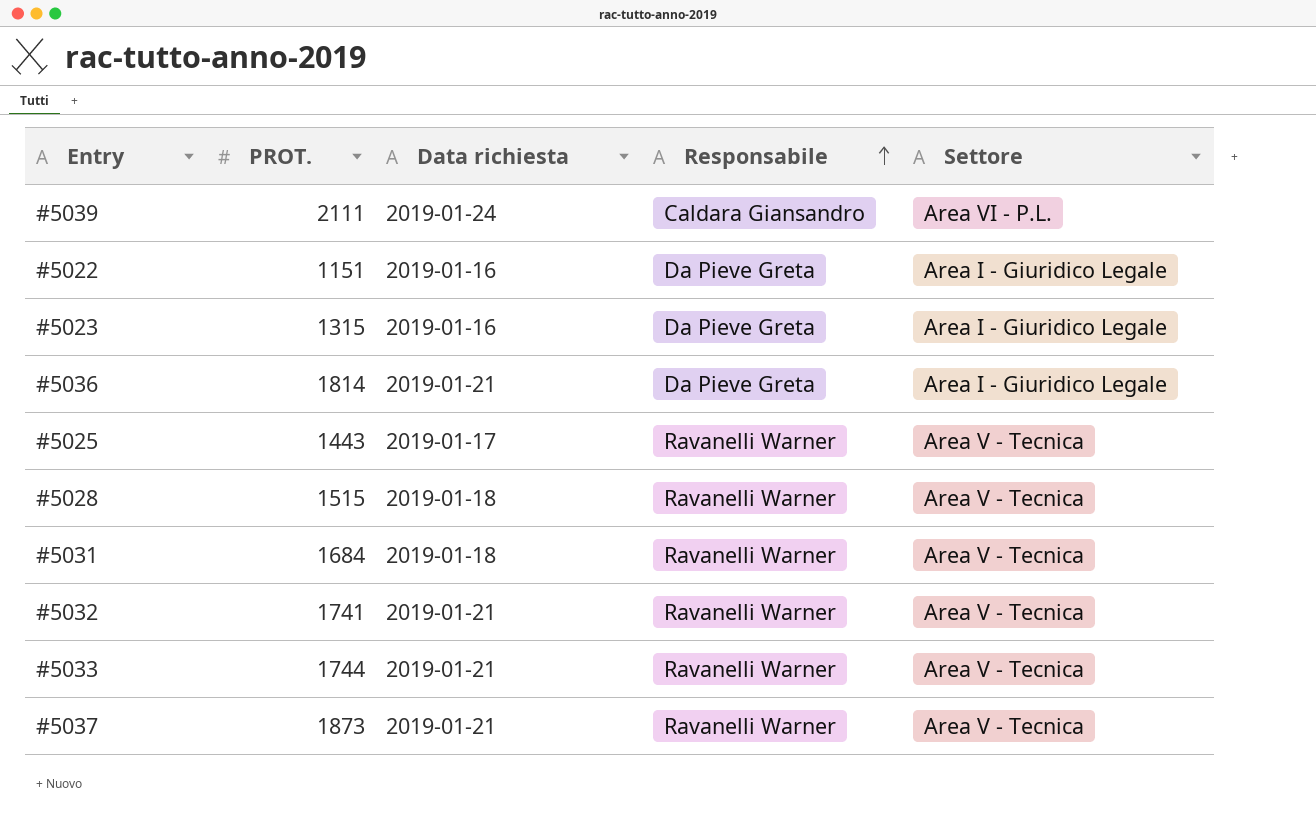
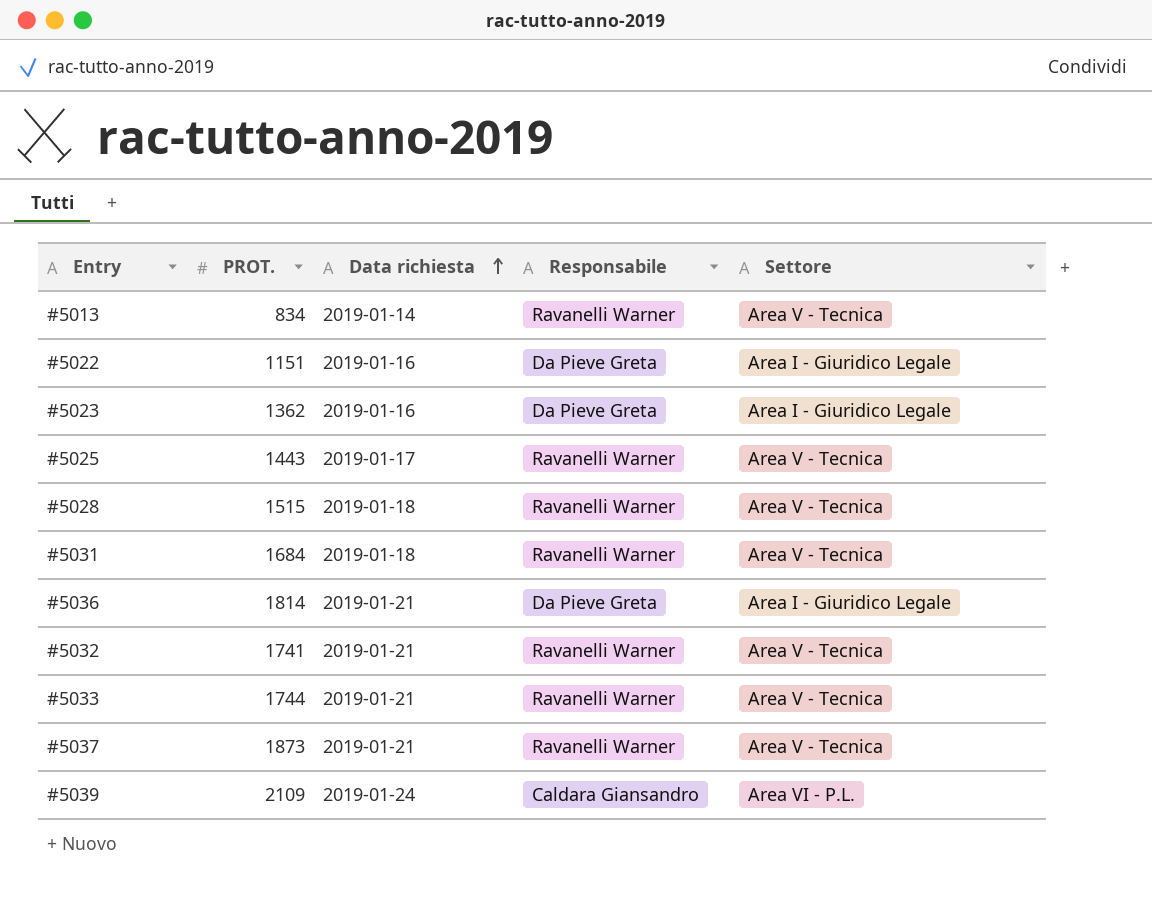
row order: Responsabile ascending -> Data richiesta ascending
row #5013: none -> 834 | 2019-01-14 | Ravanelli Warner | Area V - Tecnica
#5023 | PROT.: 1315 -> 1362
#5039 | PROT.: 2111 -> 2109

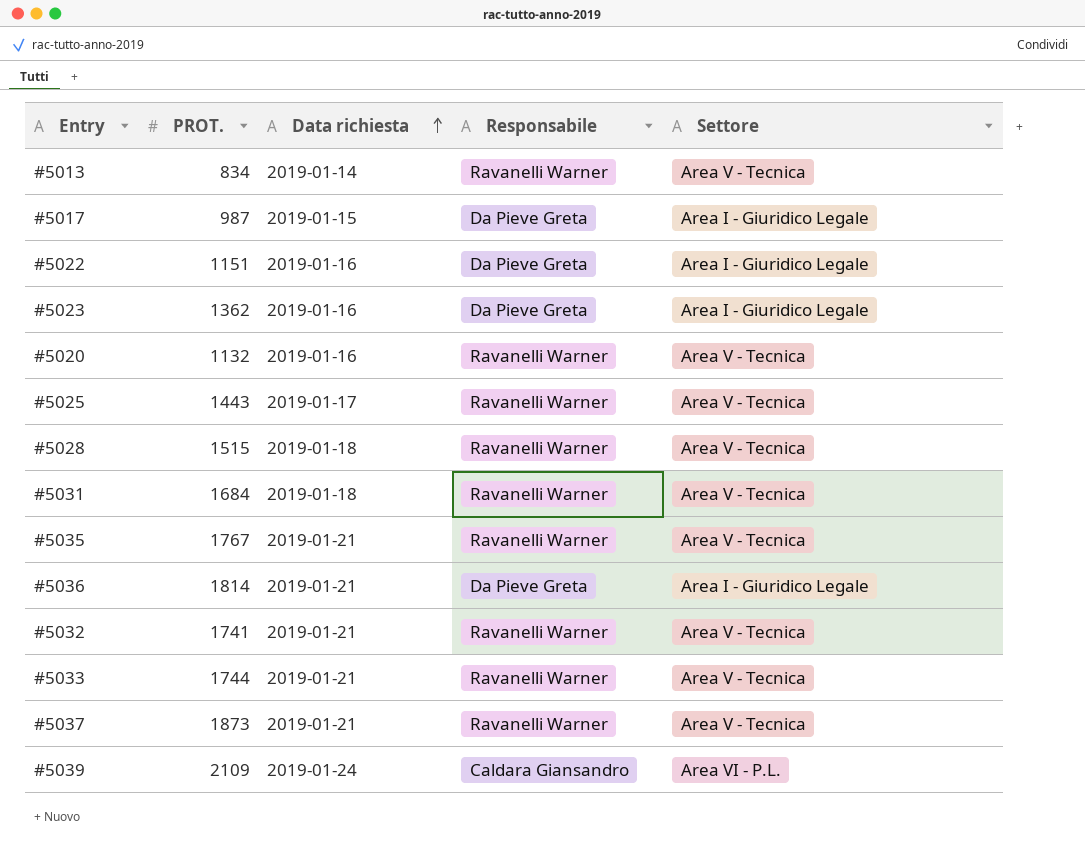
row #5017: none -> 987 | 2019-01-15 | Da Pieve Greta | Area I - Giuridico Legale
row #5020: none -> 1132 | 2019-01-16 | Ravanelli Warner | Area V - Tecnica
row #5035: none -> 1767 | 2019-01-21 | Ravanelli Warner | Area V - Tecnica

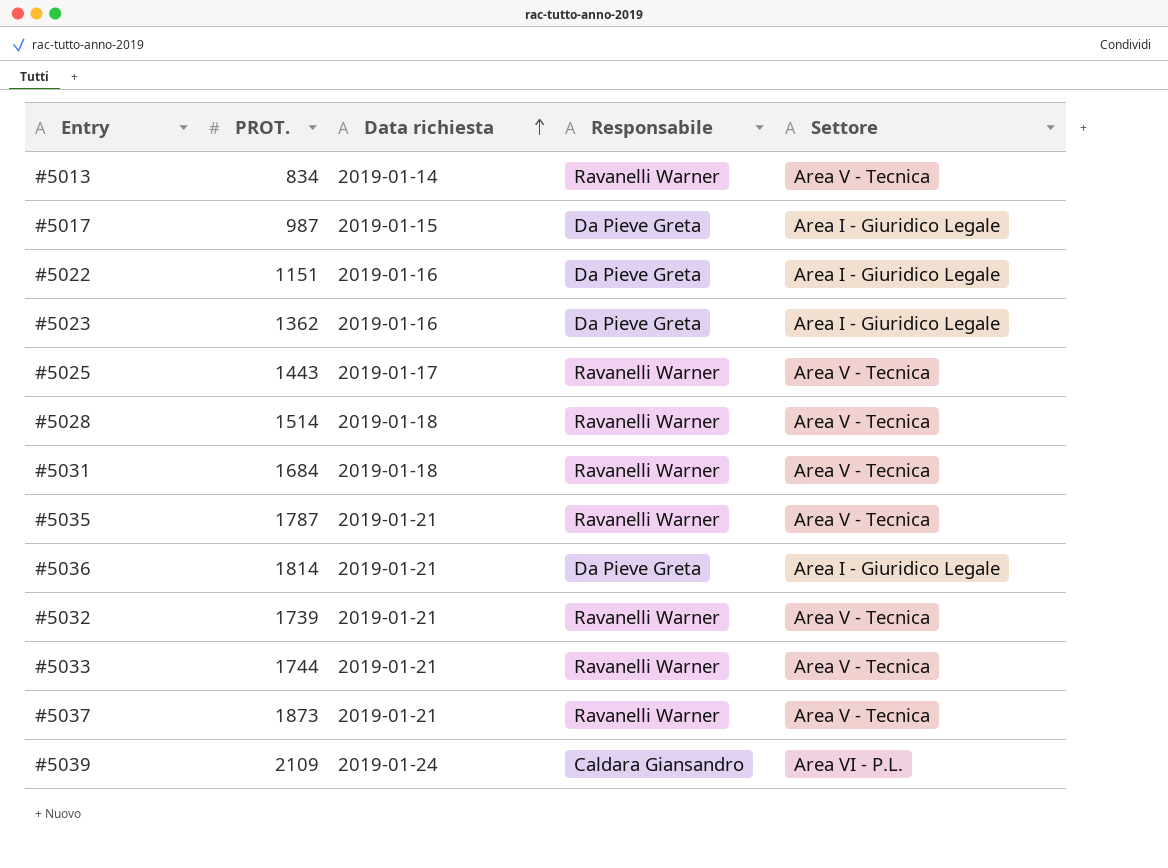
row #5020: 1132 | 2019-01-16 | Ravanelli Warner | Area V - Tecnica -> none
#5028 | PROT.: 1515 -> 1514
#5035 | PROT.: 1767 -> 1787
#5032 | PROT.: 1741 -> 1739

